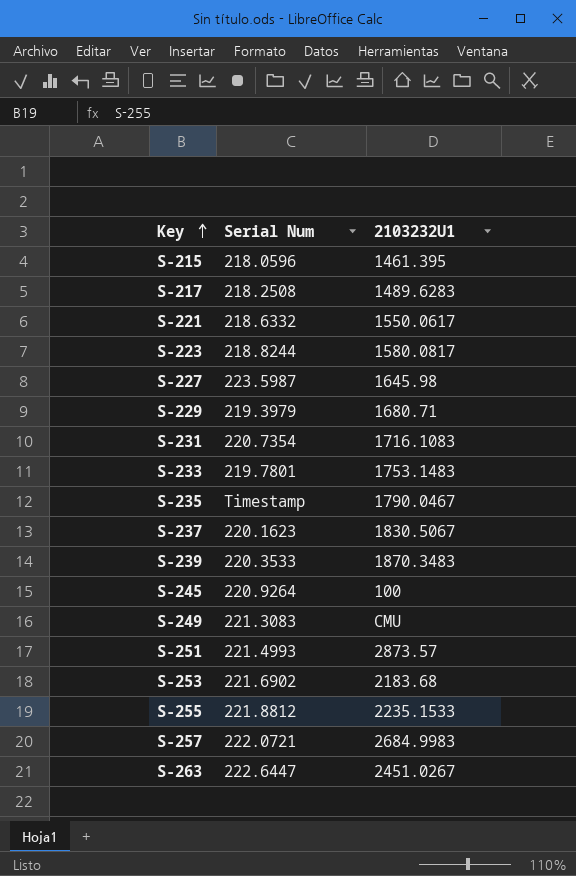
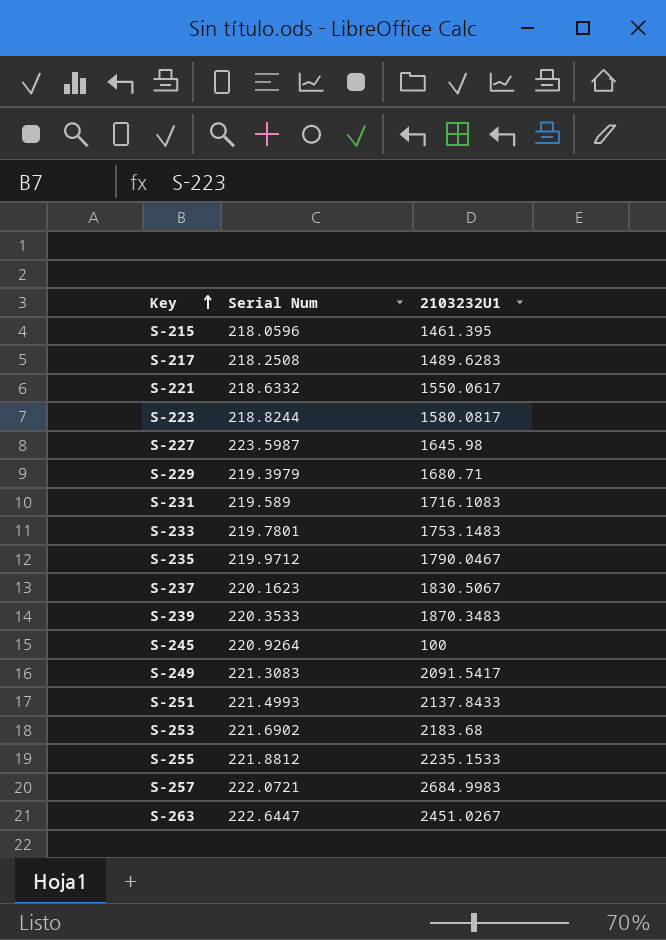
S-231 | Serial Num: 220.7354 -> 219.589
S-235 | Serial Num: Timestamp -> 219.9712
S-249 | 2103232U1: CMU -> 2091.5417
S-251 | 2103232U1: 2873.57 -> 2137.8433

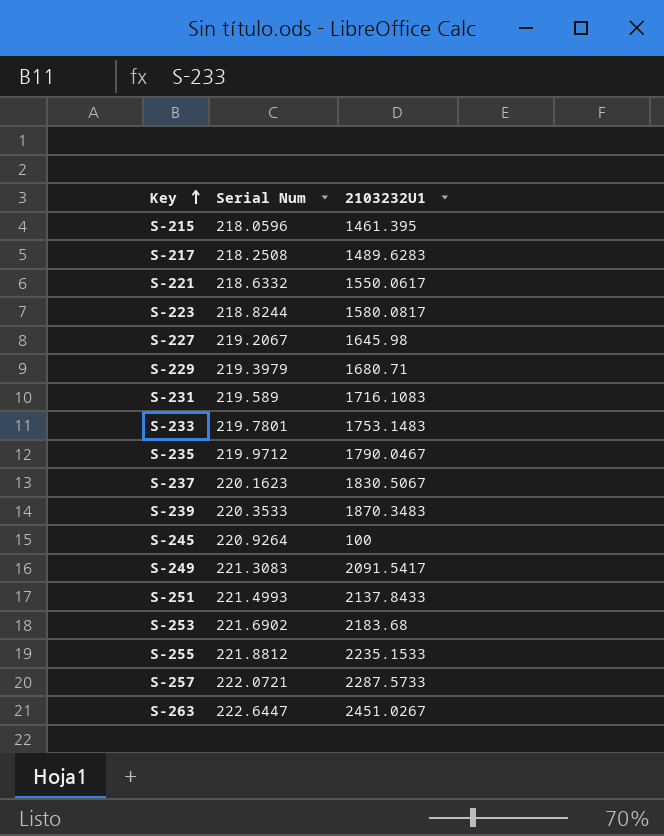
S-227 | Serial Num: 223.5987 -> 219.2067
S-257 | 2103232U1: 2684.9983 -> 2287.5733

